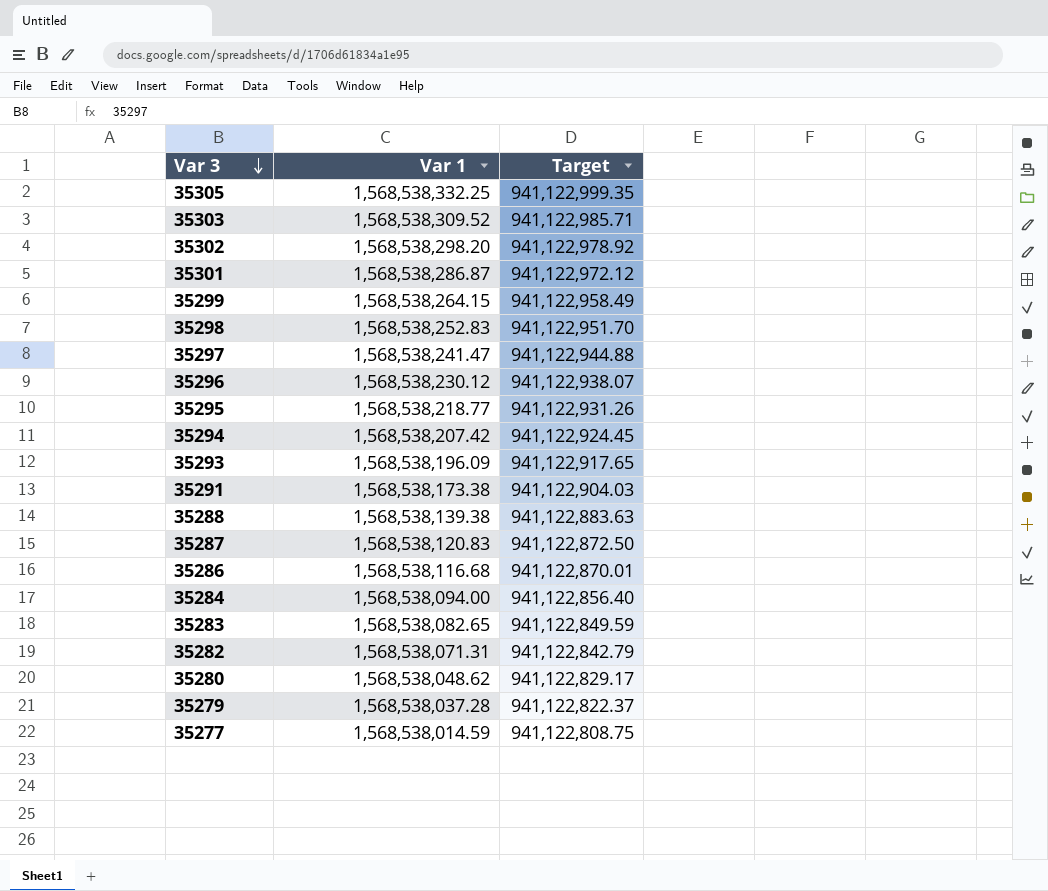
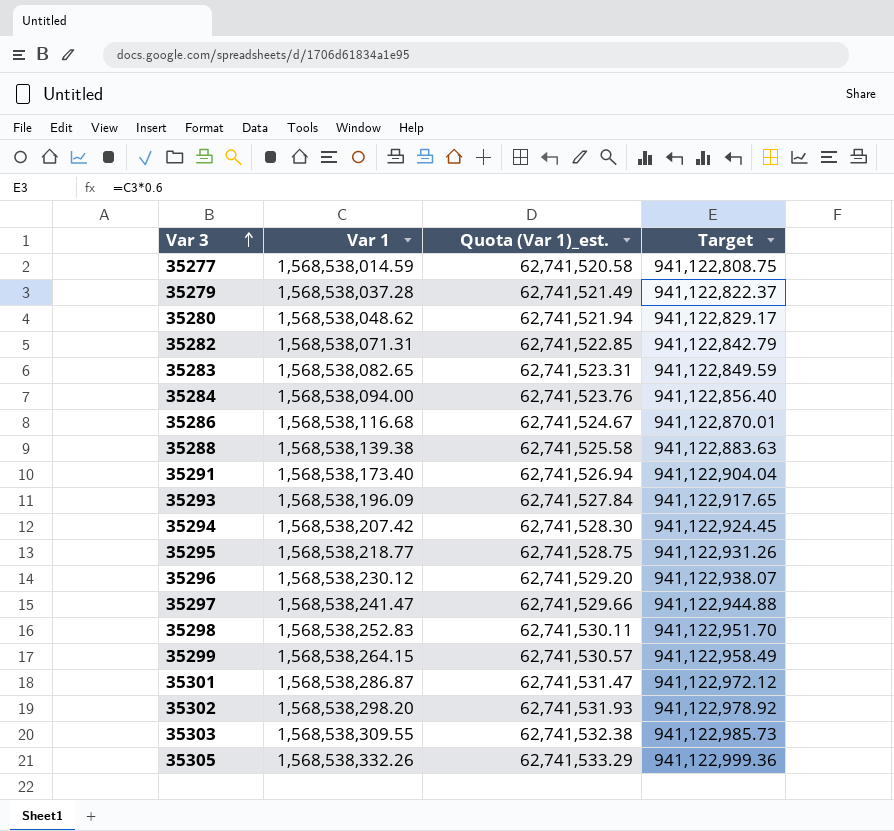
row order: Var 3 descending -> Var 3 ascending
column Quota (Var 1)_est. | formula: none -> [Var 1] * 0.04
row 35287: 1,568,538,120.83 | 941,122,872.50 -> none
35291 | Var 1: 1,568,538,173.38 -> 1,568,538,173.40
35291 | Target: 941,122,904.03 -> 941,122,904.04
35303 | Var 1: 1,568,538,309.52 -> 1,568,538,309.55
35303 | Target: 941,122,985.71 -> 941,122,985.73
35305 | Var 1: 1,568,538,332.25 -> 1,568,538,332.26
35305 | Target: 941,122,999.35 -> 941,122,999.36

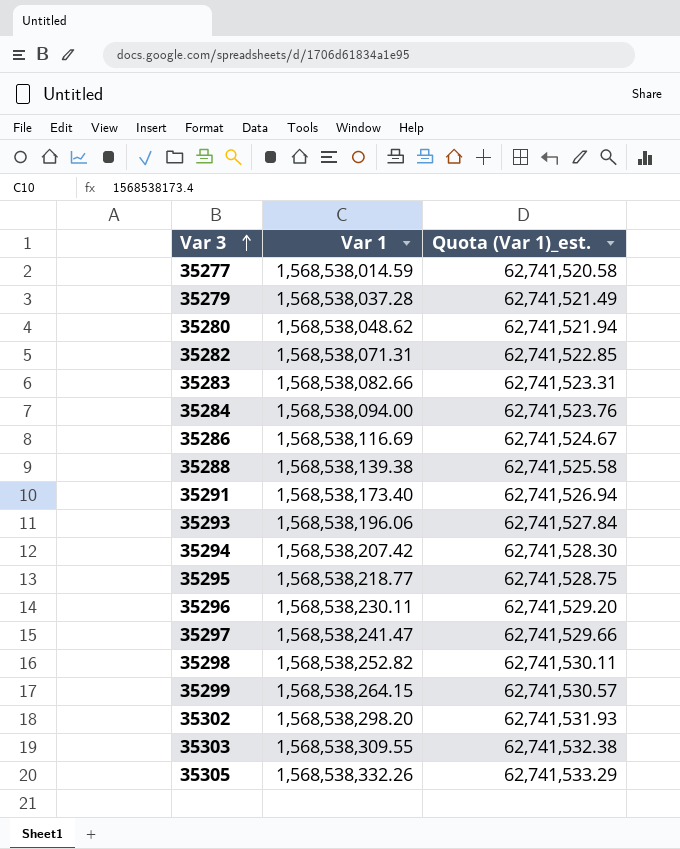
column Target | formula: [Var 1] * 0.6 -> none
row 35301: 1,568,538,286.87 | 62,741,531.47 | 941,122,972.12 -> none
35283 | Var 1: 1,568,538,082.65 -> 1,568,538,082.66
35286 | Var 1: 1,568,538,116.68 -> 1,568,538,116.69
35293 | Var 1: 1,568,538,196.09 -> 1,568,538,196.06
35296 | Var 1: 1,568,538,230.12 -> 1,568,538,230.11
35298 | Var 1: 1,568,538,252.83 -> 1,568,538,252.82

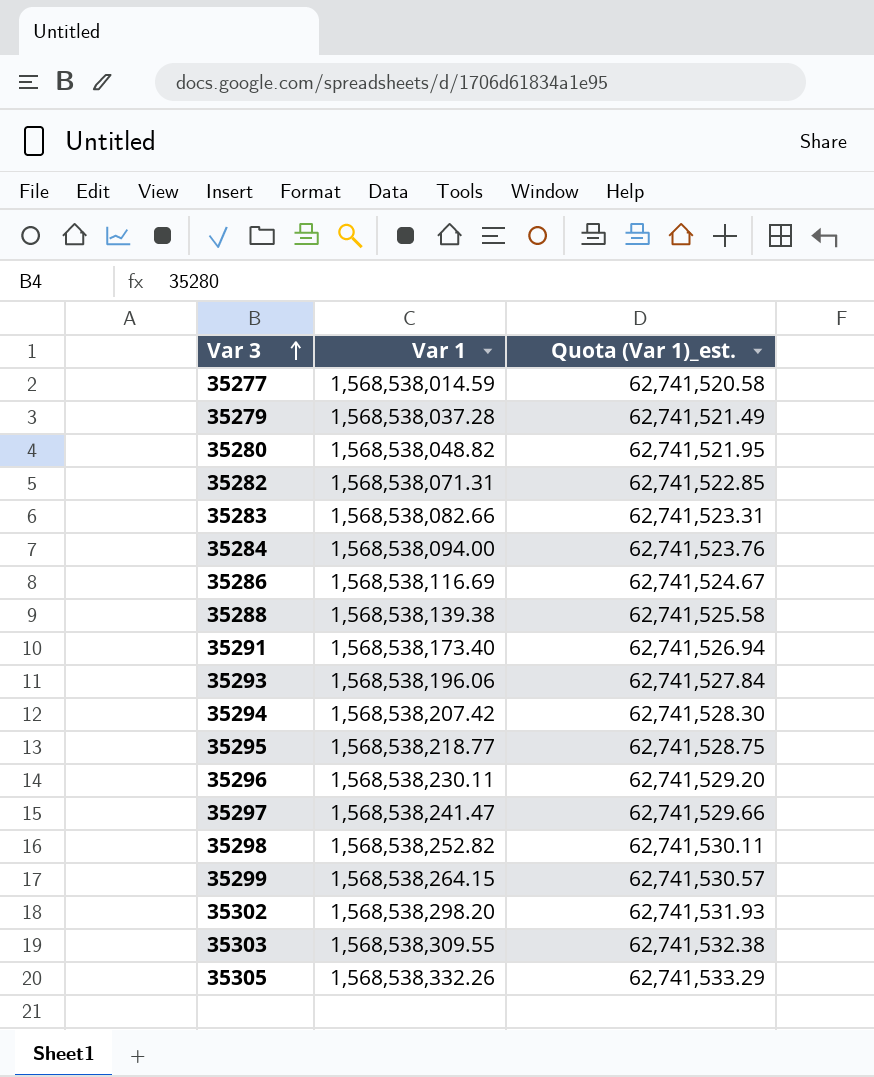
35280 | Var 1: 1,568,538,048.62 -> 1,568,538,048.82
35280 | Quota (Var 1)_est.: 62,741,521.94 -> 62,741,521.95

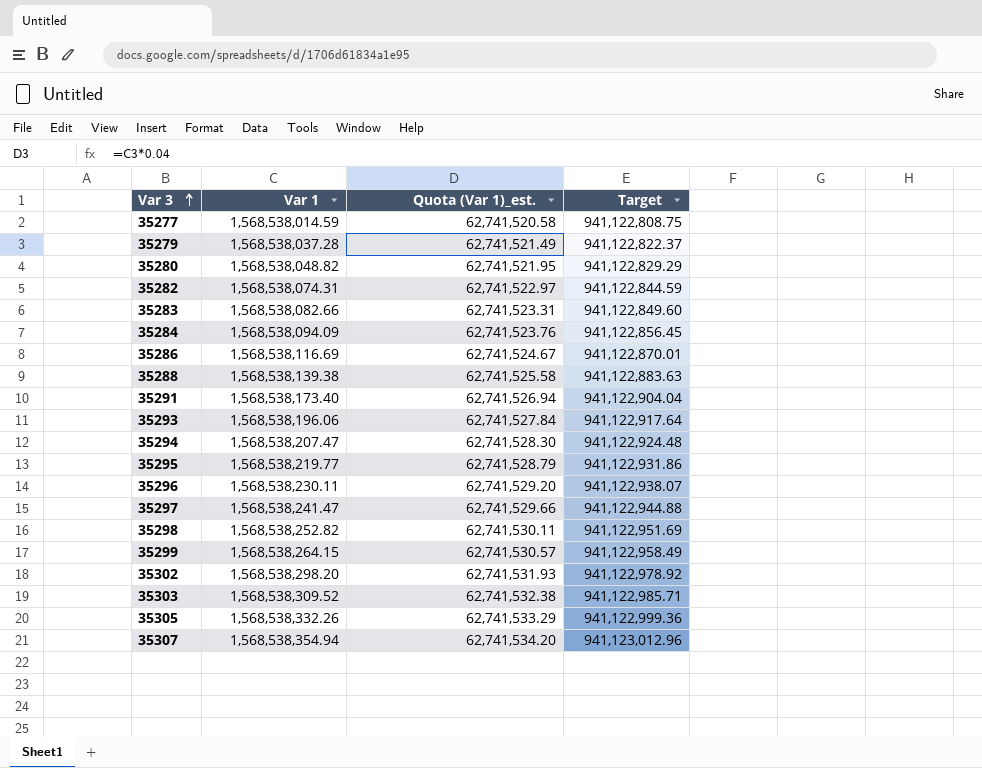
column Target | formula: none -> [Var 1] * 0.6
35282 | Var 1: 1,568,538,071.31 -> 1,568,538,074.31
35282 | Quota (Var 1)_est.: 62,741,522.85 -> 62,741,522.97
35284 | Var 1: 1,568,538,094.00 -> 1,568,538,094.09
35294 | Var 1: 1,568,538,207.42 -> 1,568,538,207.47
35295 | Var 1: 1,568,538,218.77 -> 1,568,538,219.77
35295 | Quota (Var 1)_est.: 62,741,528.75 -> 62,741,528.79
35303 | Var 1: 1,568,538,309.55 -> 1,568,538,309.52
row 35307: none -> 1,568,538,354.94 | 62,741,534.20 | 941,123,012.96

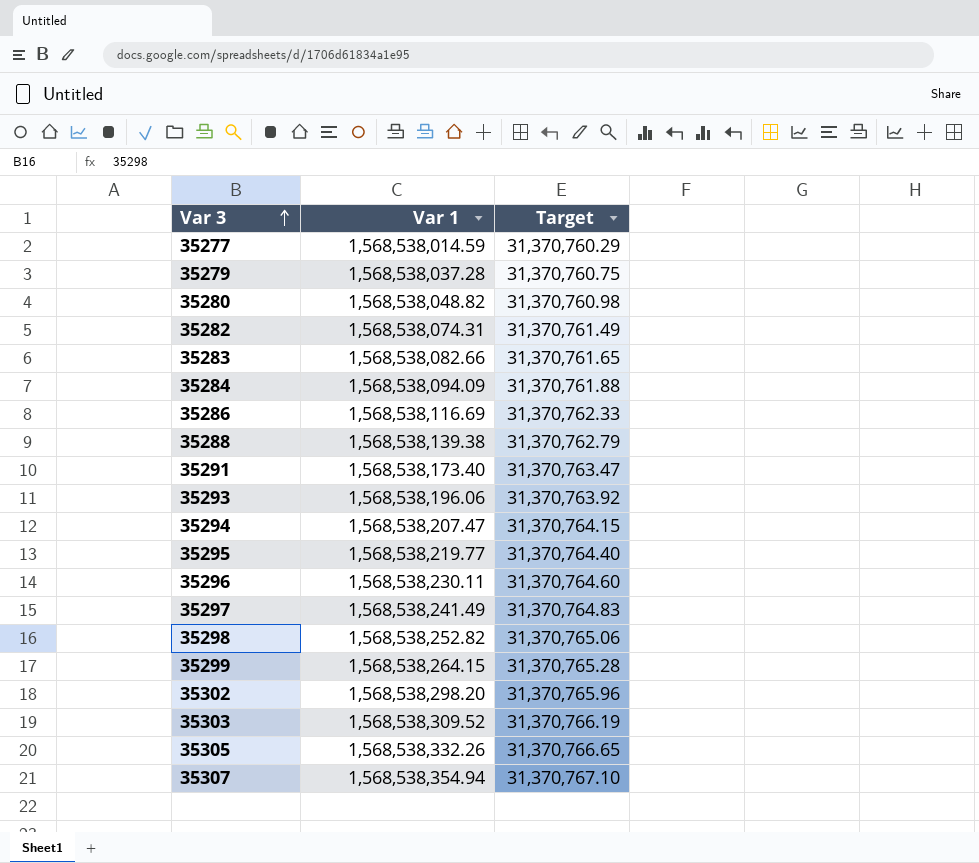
column Quota (Var 1)_est. | formula: [Var 1] * 0.04 -> none
column Target | formula: [Var 1] * 0.6 -> [Var 1] * 0.02
35297 | Var 1: 1,568,538,241.47 -> 1,568,538,241.49

